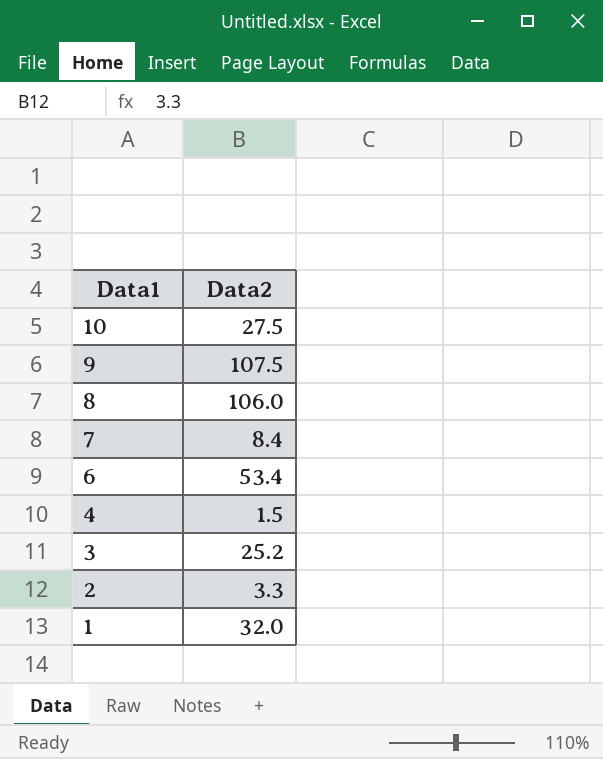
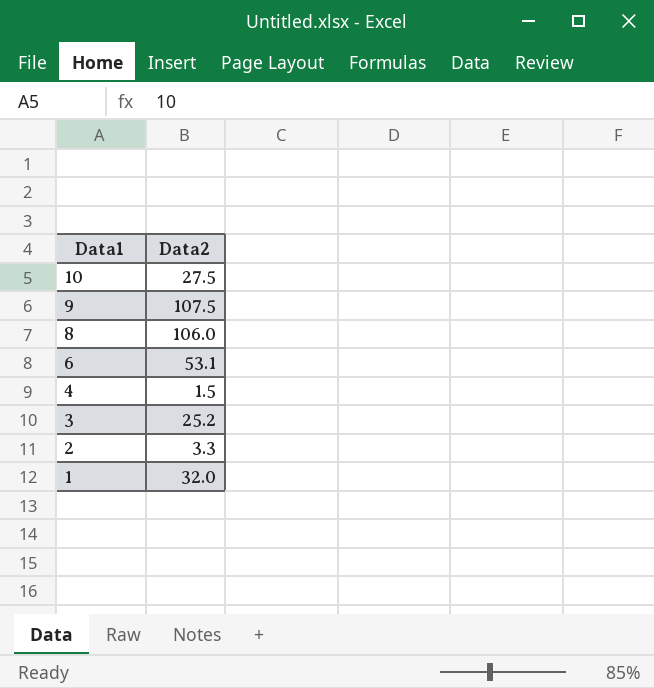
row 7: 8.4 -> none
6 | Data2: 53.4 -> 53.1

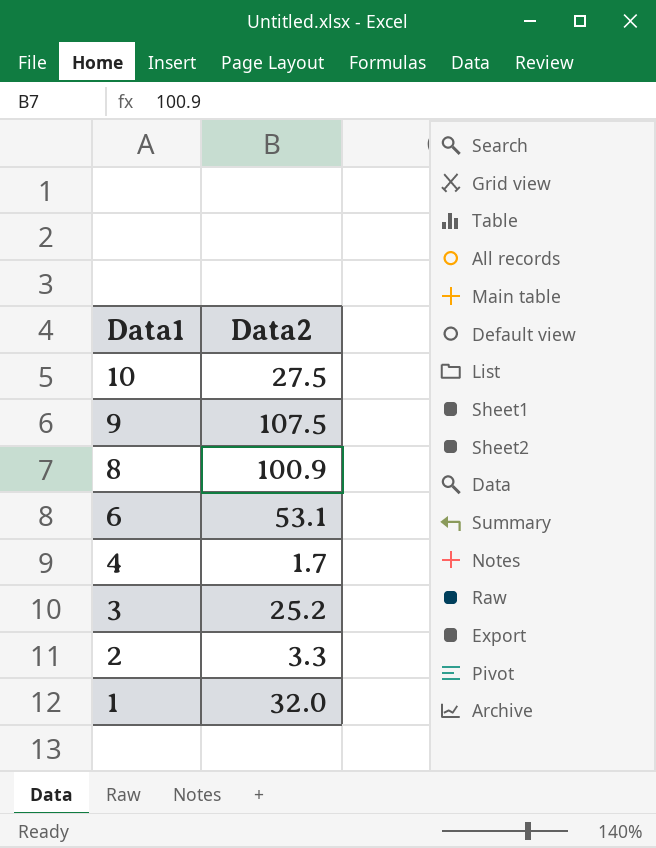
8 | Data2: 106.0 -> 100.9
4 | Data2: 1.5 -> 1.7

